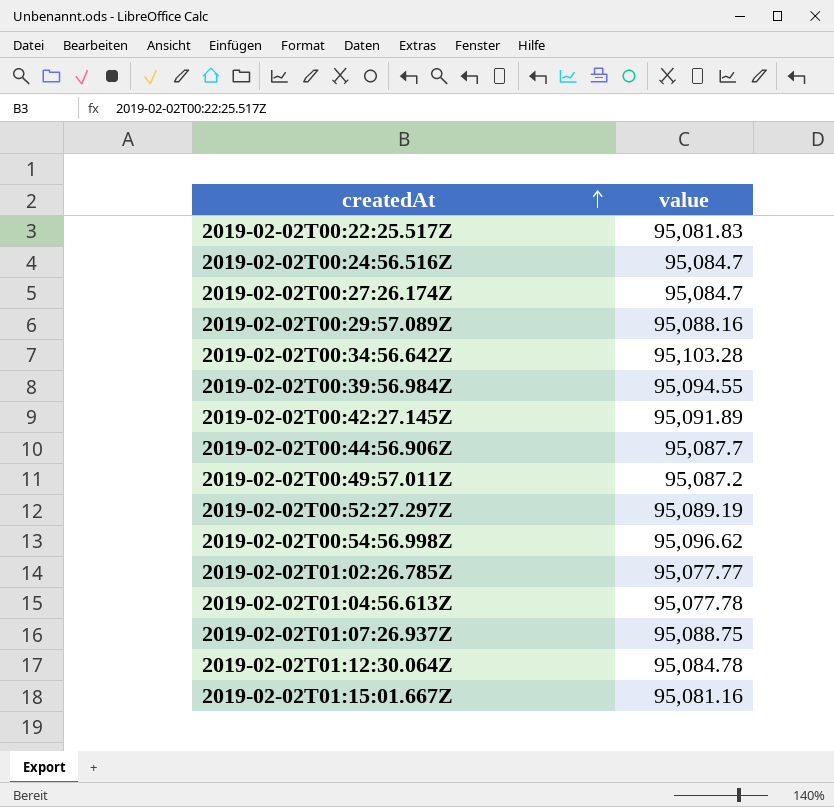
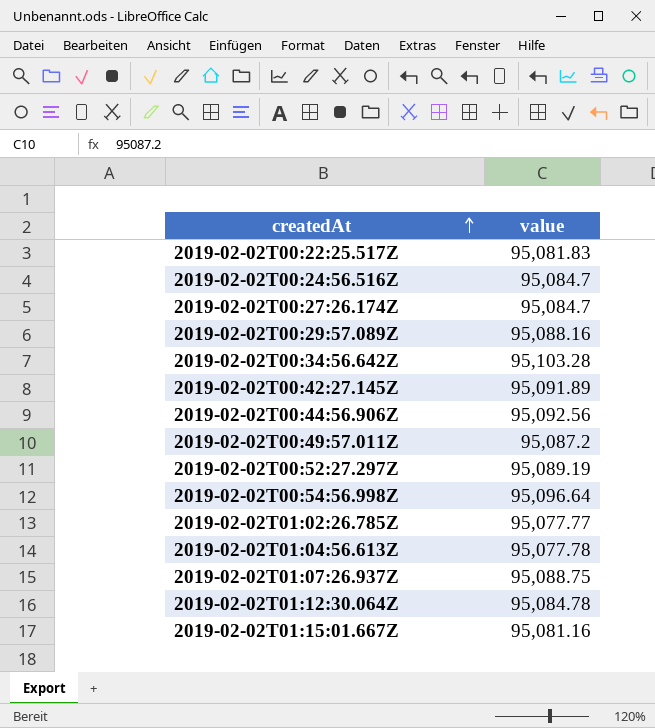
row 2019-02-02T00:39:56.984Z: 95,094.55 -> none
2019-02-02T00:44:56.906Z | value: 95,087.7 -> 95,092.56
2019-02-02T00:54:56.998Z | value: 95,096.62 -> 95,096.64

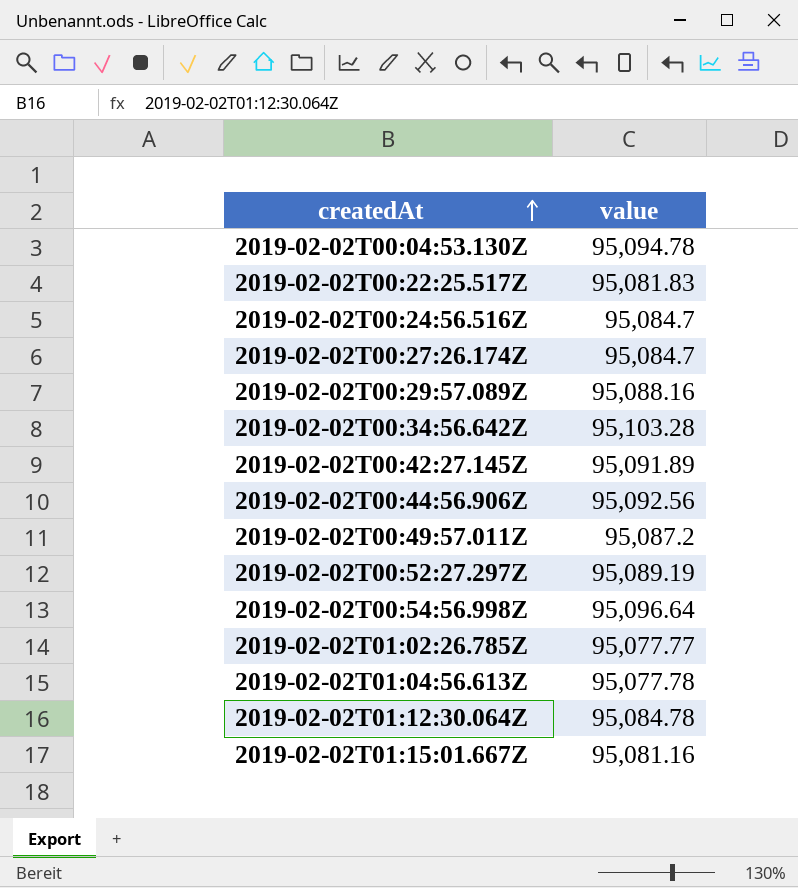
row 2019-02-02T01:07:26.937Z: 95,088.75 -> none
row 2019-02-02T00:04:53.130Z: none -> 95,094.78

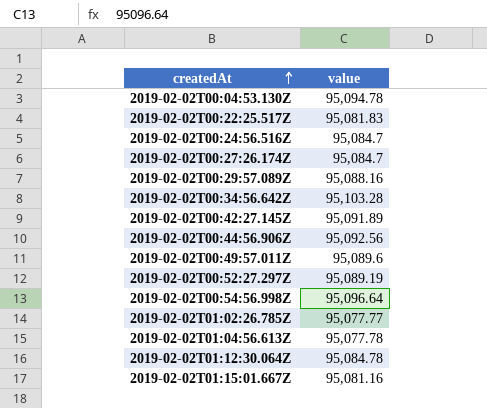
2019-02-02T00:49:57.011Z | value: 95,087.2 -> 95,089.6

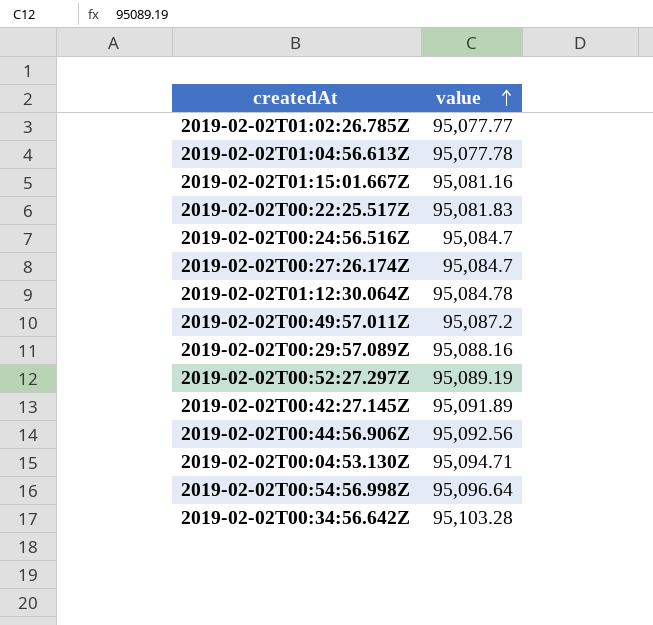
row order: createdAt ascending -> value ascending
2019-02-02T00:49:57.011Z | value: 95,089.6 -> 95,087.2
2019-02-02T00:04:53.130Z | value: 95,094.78 -> 95,094.71

